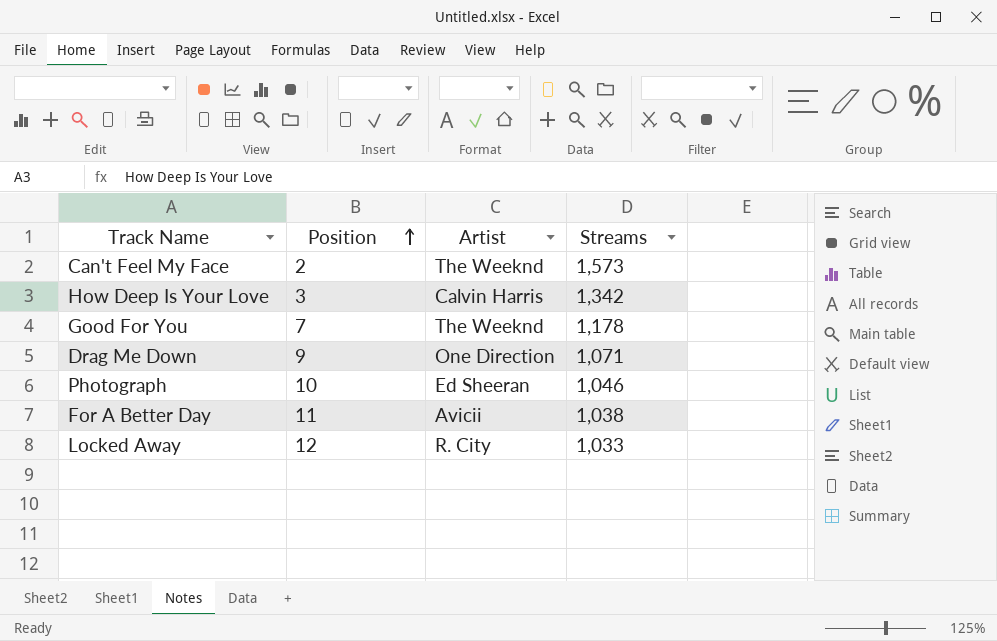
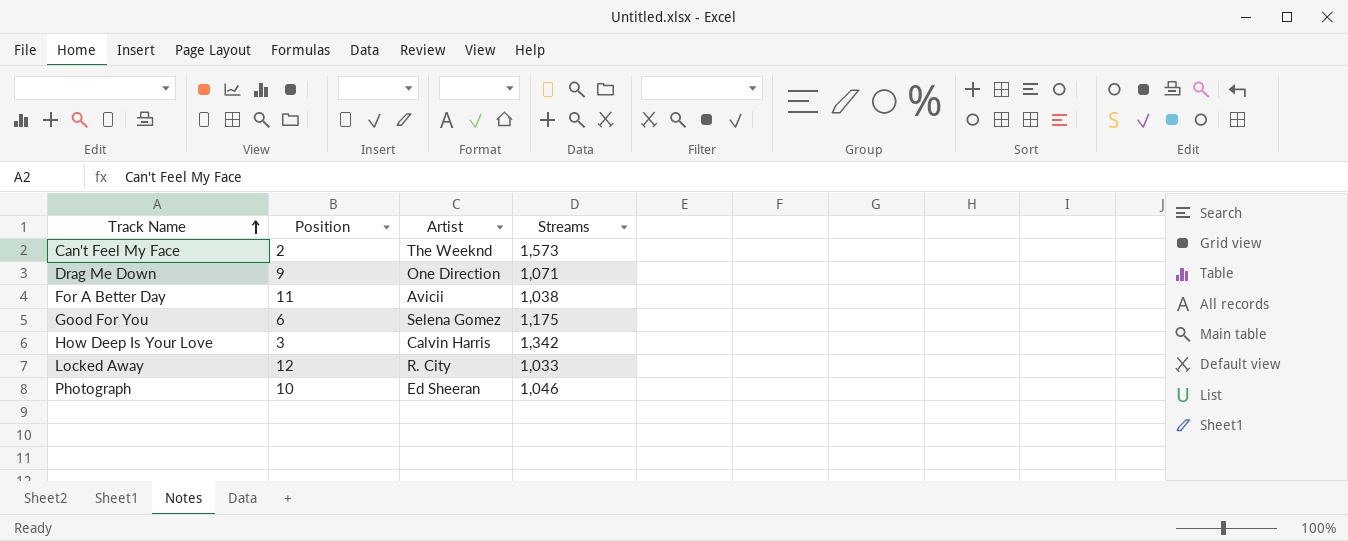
row order: Position ascending -> Track Name ascending
Good For You | Position: 7 -> 6
Good For You | Artist: The Weeknd -> Selena Gomez
Good For You | Streams: 1,178 -> 1,175

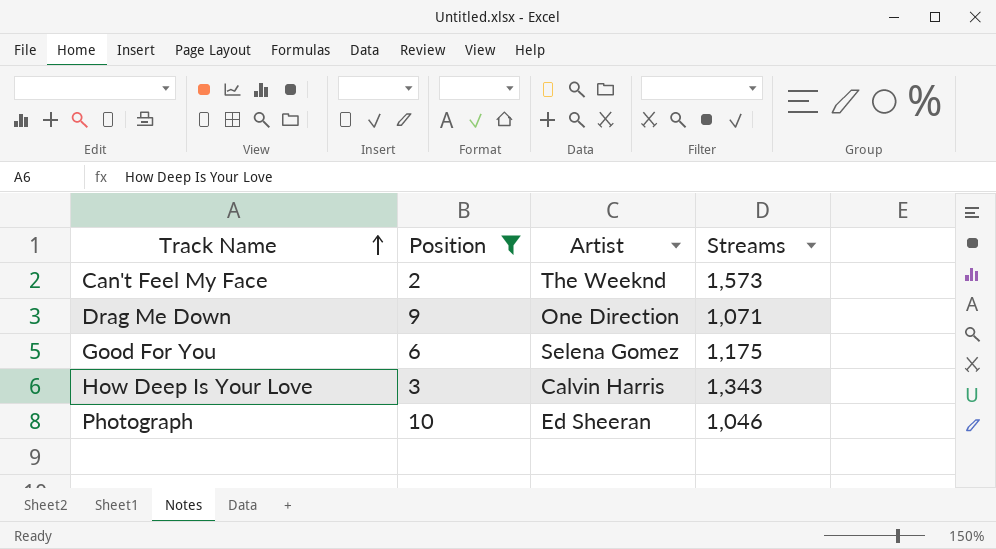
filter: none -> Position <= 10
How Deep Is Your Love | Streams: 1,342 -> 1,343

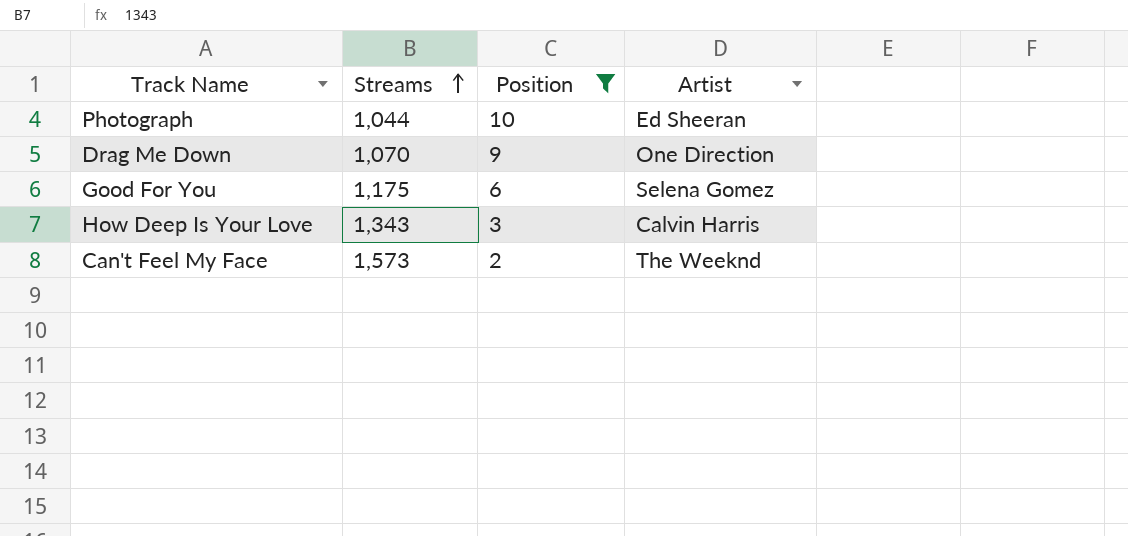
row order: Track Name ascending -> Streams ascending
column Streams | position: 4 -> 2
Photograph | Streams: 1,046 -> 1,044
Drag Me Down | Streams: 1,071 -> 1,070

